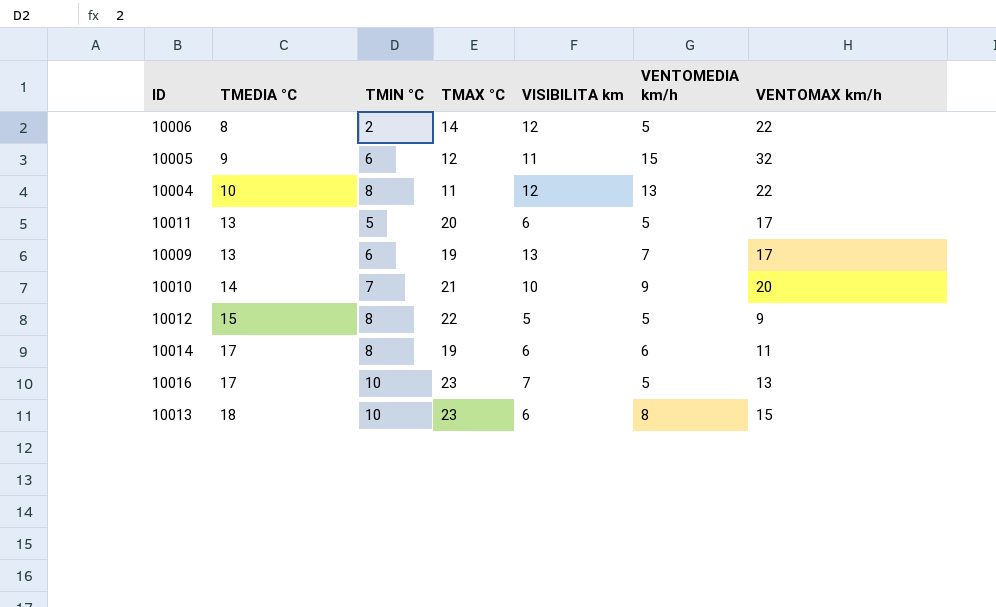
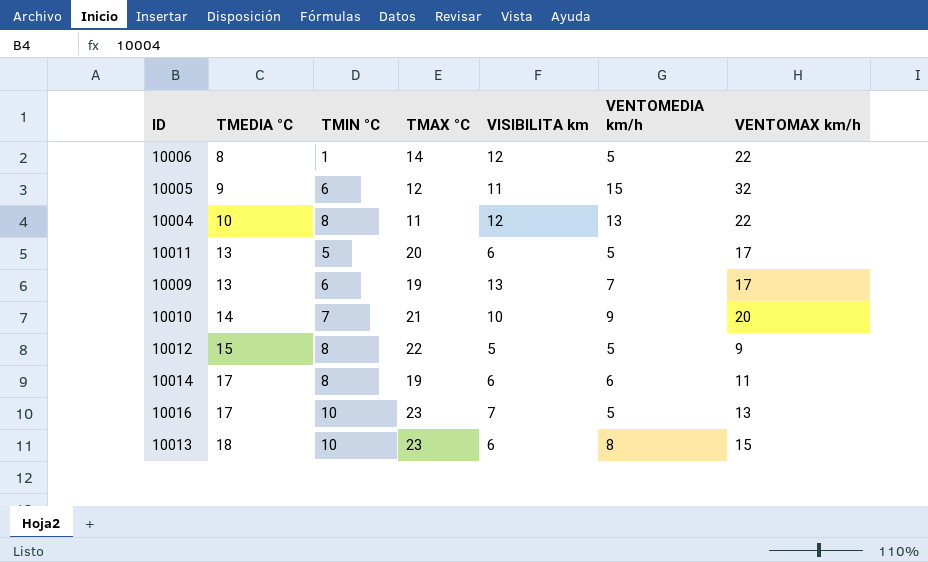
10006 | TMIN °C: 2 -> 1

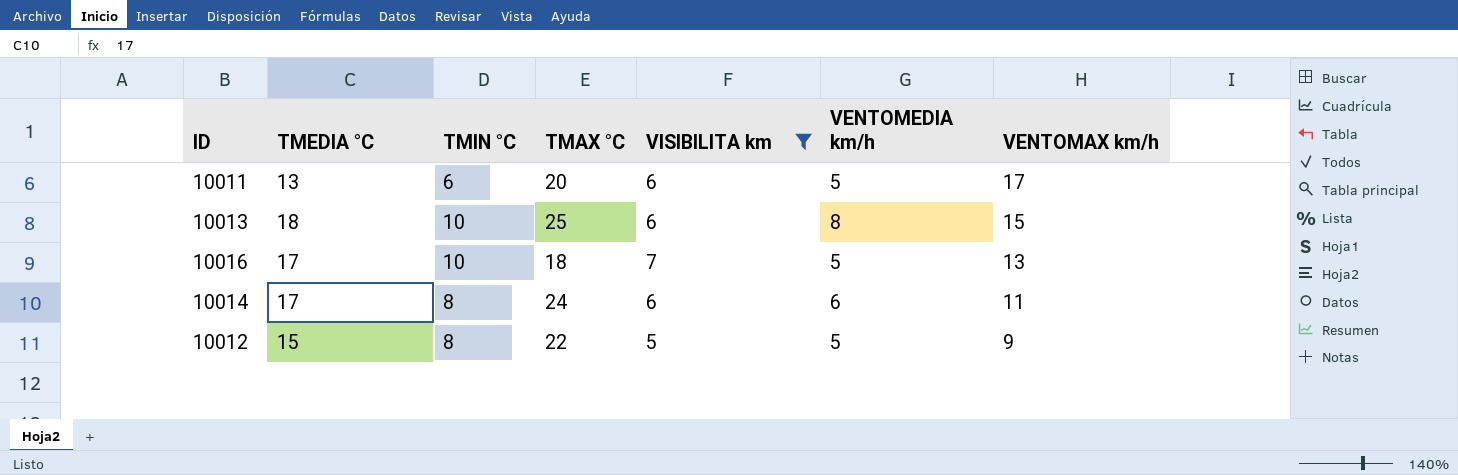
filter: none -> VISIBILITA km <= 7
row order: TMEDIA °C ascending -> VENTOMAX km/h descending
10011 | TMIN °C: 5 -> 6
10013 | TMAX °C: 23 -> 25
10016 | TMAX °C: 23 -> 18
10014 | TMAX °C: 19 -> 24

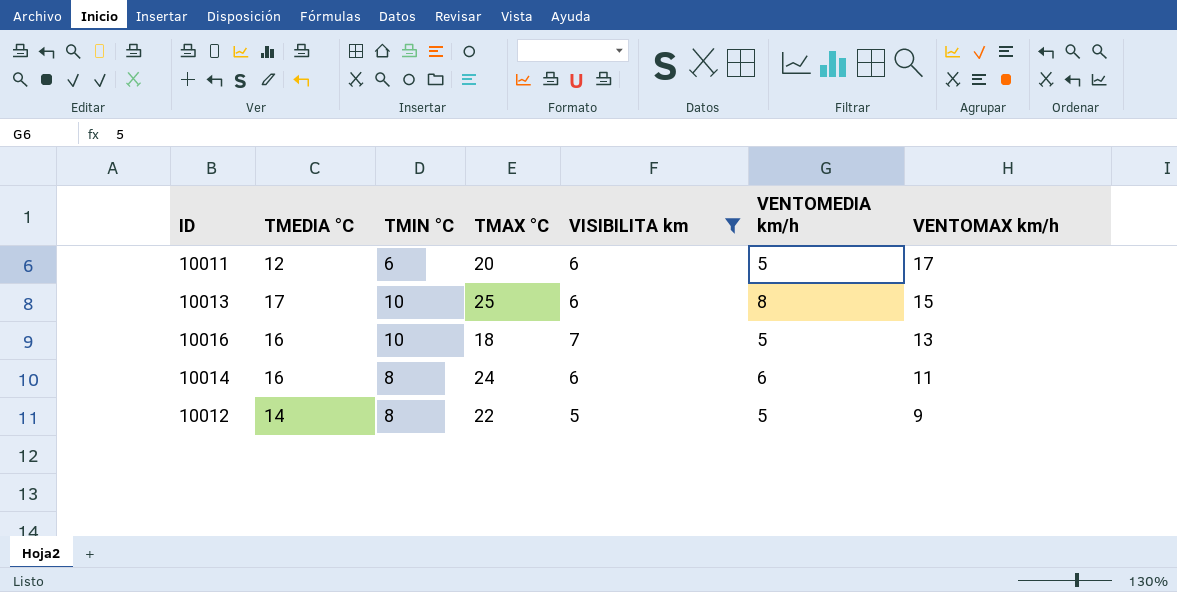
10011 | TMEDIA °C: 13 -> 12
10013 | TMEDIA °C: 18 -> 17
10016 | TMEDIA °C: 17 -> 16
10014 | TMEDIA °C: 17 -> 16
10012 | TMEDIA °C: 15 -> 14

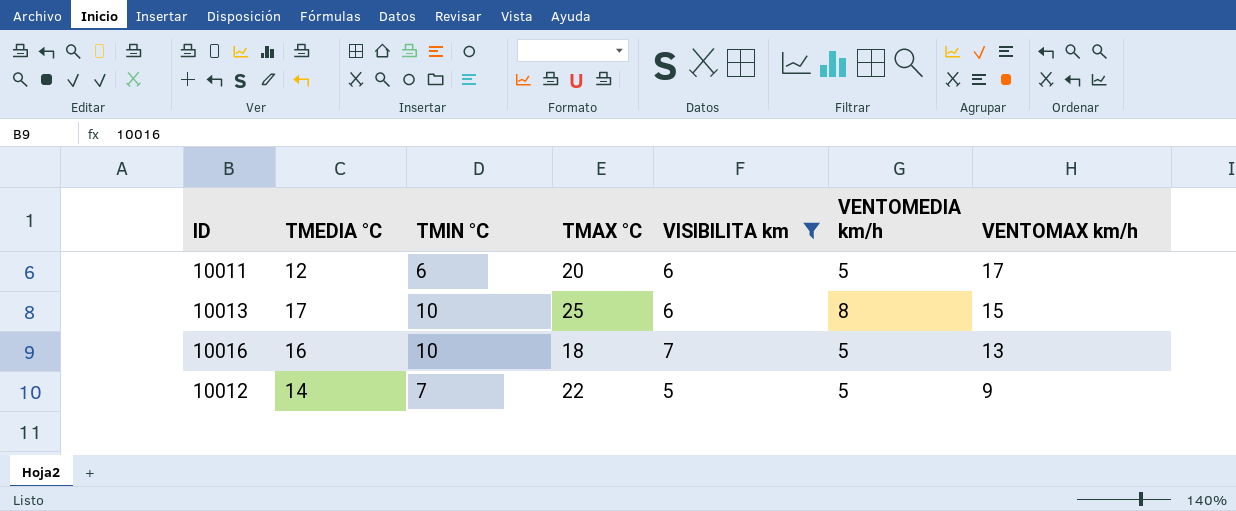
row 10014: 16 | 8 | 24 | 6 | 6 | 11 -> none
10012 | TMIN °C: 8 -> 7

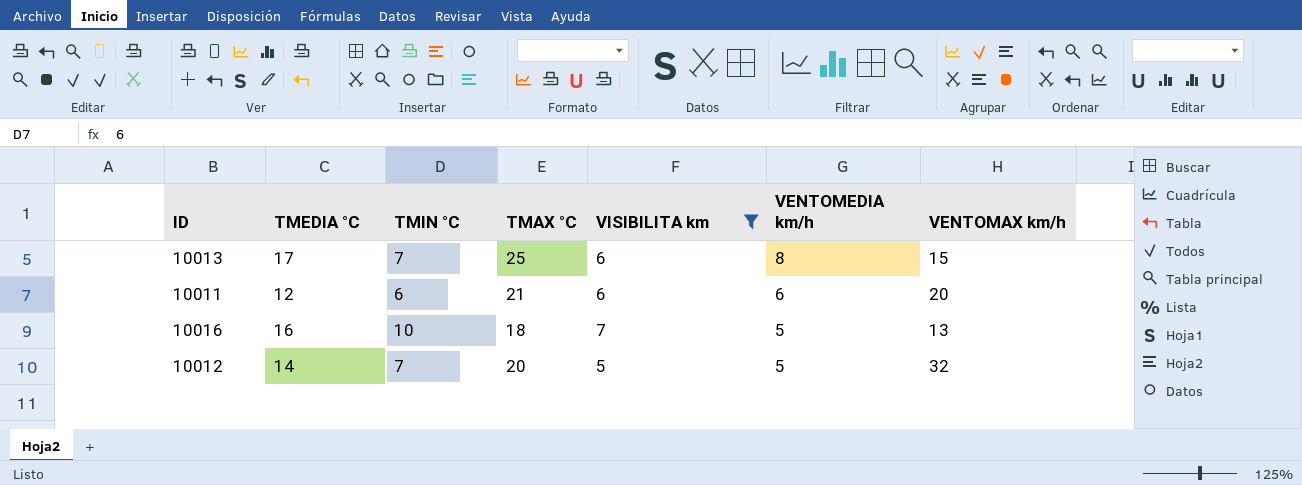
row order: VENTOMAX km/h descending -> VENTOMEDIA km/h descending
10013 | TMIN °C: 10 -> 7
10011 | TMAX °C: 20 -> 21
10011 | VENTOMEDIA km/h: 5 -> 6
10011 | VENTOMAX km/h: 17 -> 20
10012 | TMAX °C: 22 -> 20
10012 | VENTOMAX km/h: 9 -> 32

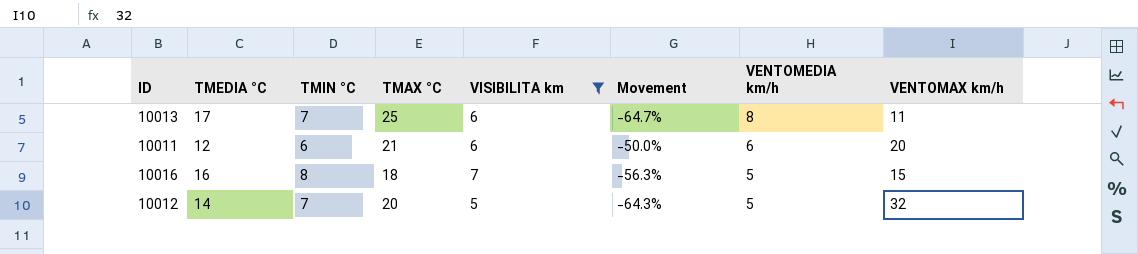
column Movement | formula: none -> ([VISIBILITA km] - [TMEDIA °C]) / [TMEDIA °C]
10013 | VENTOMAX km/h: 15 -> 11
10016 | TMIN °C: 10 -> 8
10016 | VENTOMAX km/h: 13 -> 15

